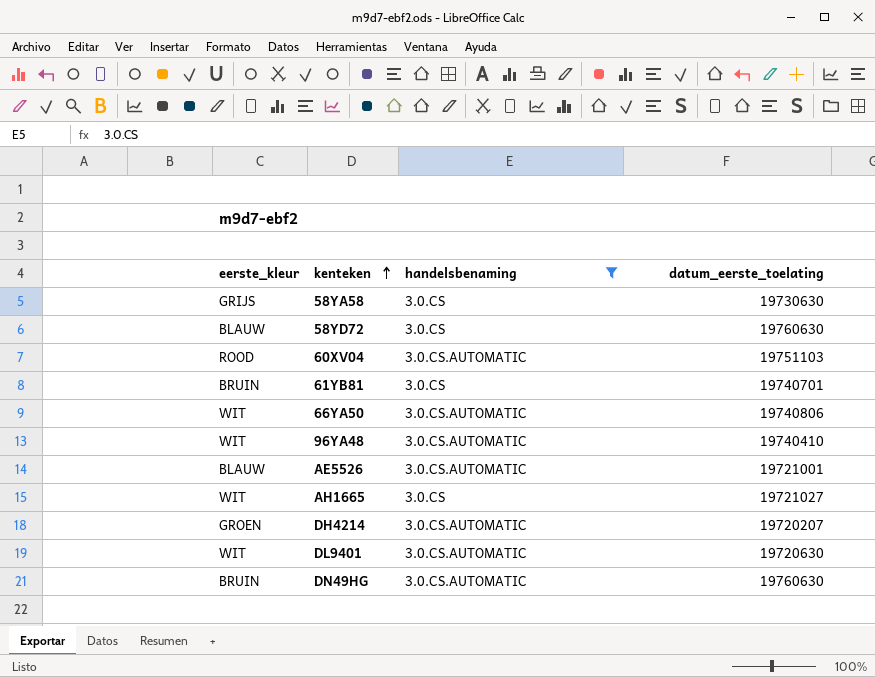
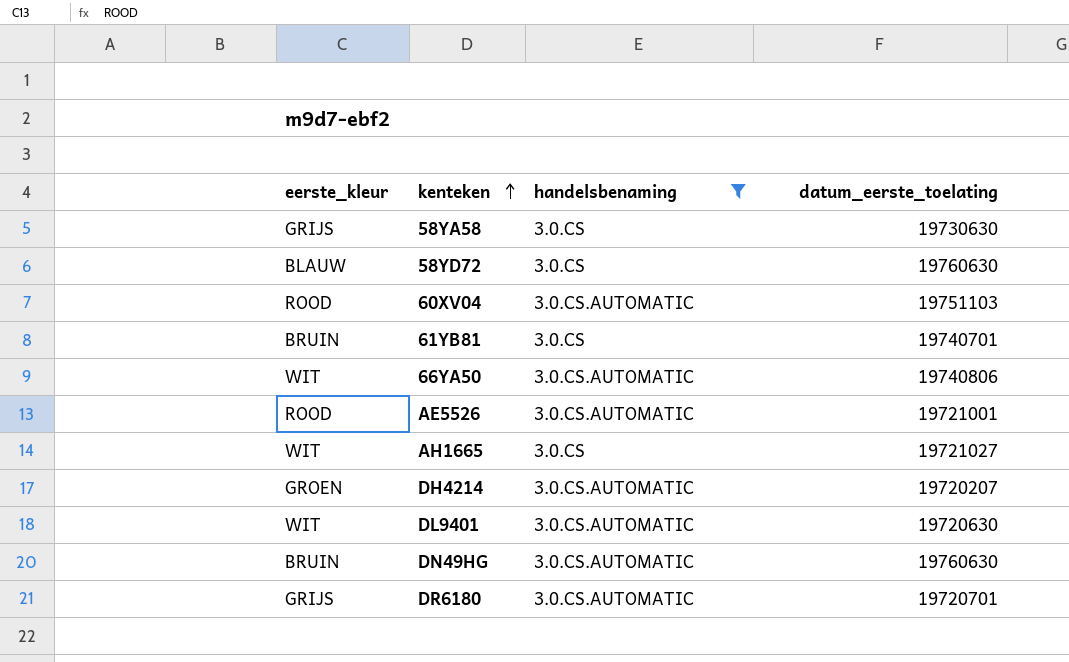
row 96YA48: WIT | 3.0.CS.AUTOMATIC | 19740410 -> none
AE5526 | eerste_kleur: BLAUW -> ROOD
row DR6180: none -> GRIJS | 3.0.CS.AUTOMATIC | 19720701

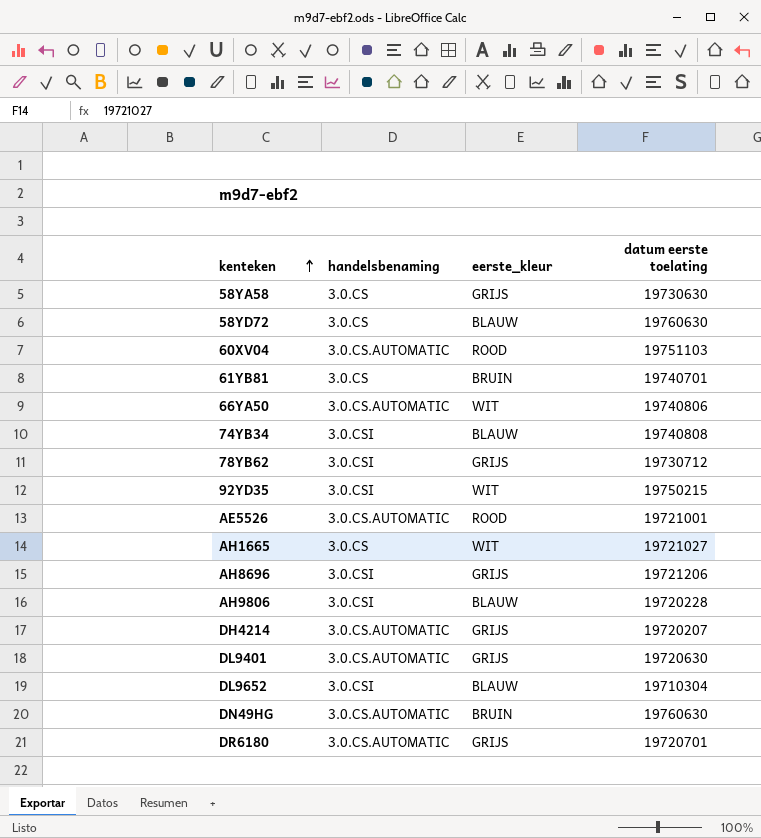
filter: handelsbenaming != 3.0.CSI -> none
column eerste_kleur | position: 1 -> 3
column name: datum_eerste_toelating -> datum eerste toelating
DH4214 | eerste_kleur: GROEN -> GRIJS
DL9401 | eerste_kleur: WIT -> GRIJS

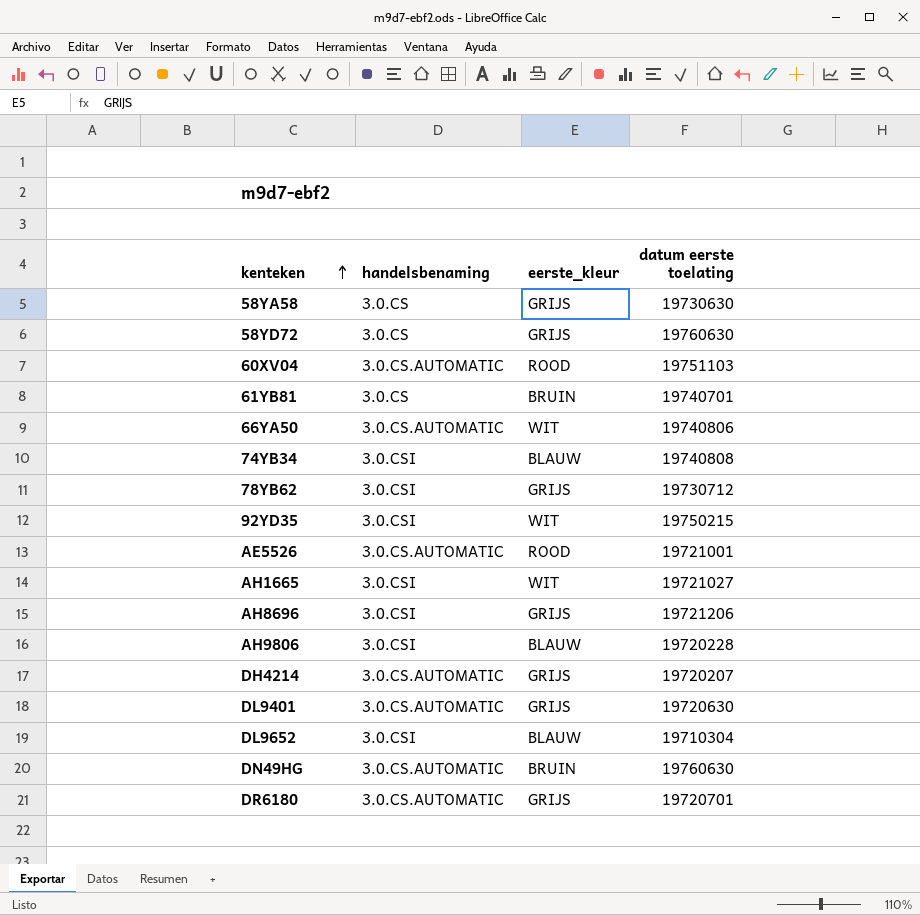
58YD72 | eerste_kleur: BLAUW -> GRIJS
AH1665 | handelsbenaming: 3.0.CS -> 3.0.CSI

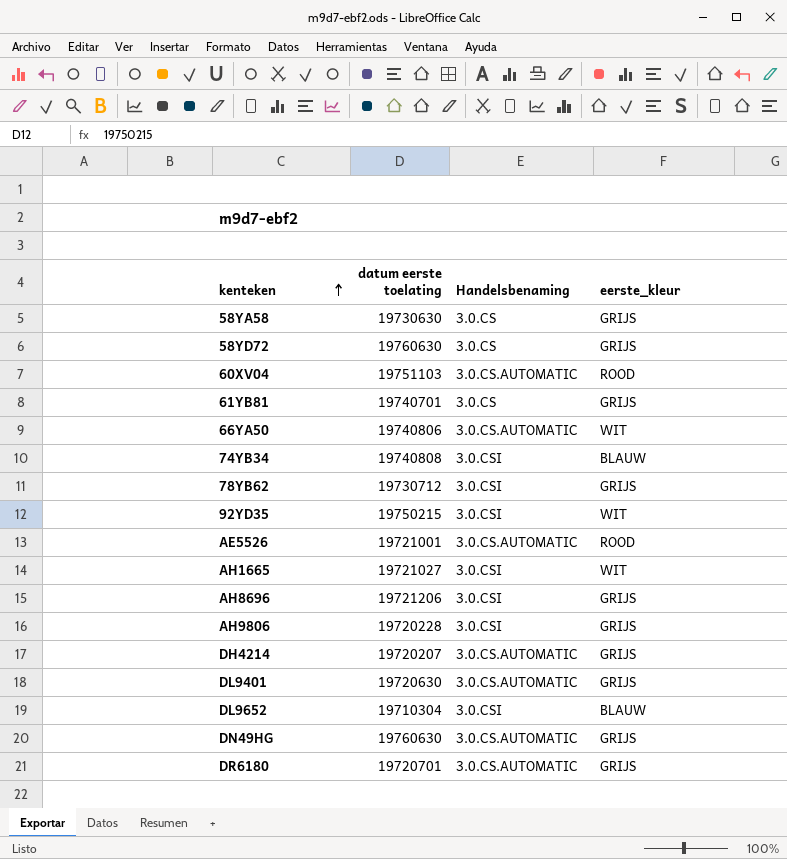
column datum eerste toelating | position: 4 -> 2
column name: handelsbenaming -> Handelsbenaming
61YB81 | eerste_kleur: BRUIN -> GRIJS
AH9806 | eerste_kleur: BLAUW -> GRIJS
DN49HG | eerste_kleur: BRUIN -> GRIJS

